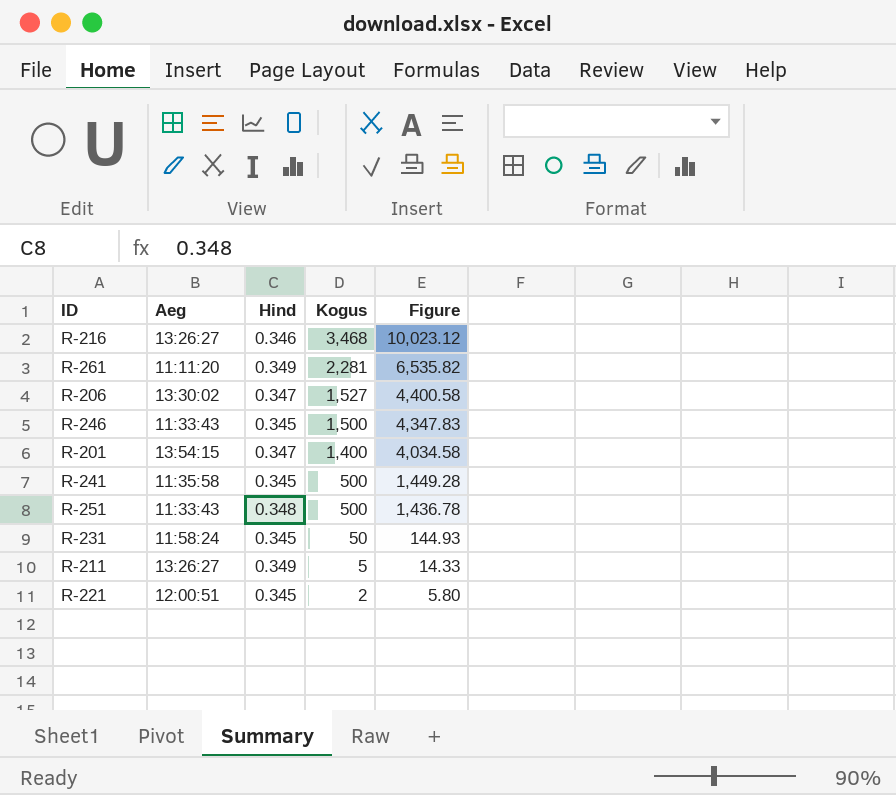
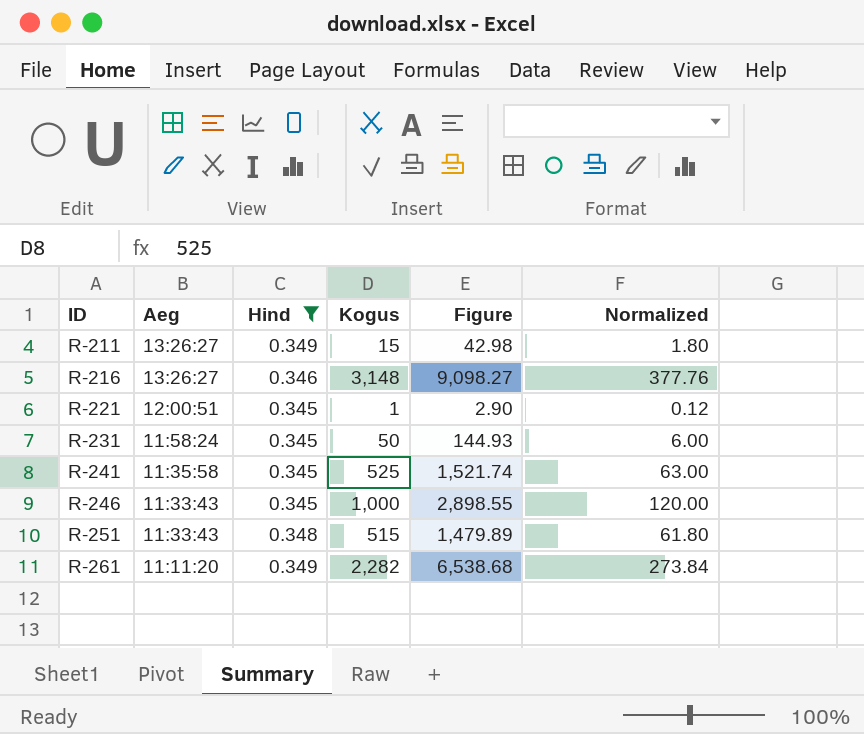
filter: none -> Hind != 0.347
row order: Kogus descending -> ID ascending
column Normalized | formula: none -> [Kogus] * 0.12
R-211 | Kogus: 5 -> 15
R-211 | Figure: 14.33 -> 42.98
R-216 | Kogus: 3,468 -> 3,148
R-216 | Figure: 10,023.12 -> 9,098.27
R-221 | Kogus: 2 -> 1
R-221 | Figure: 5.80 -> 2.90
R-241 | Kogus: 500 -> 525
R-241 | Figure: 1,449.28 -> 1,521.74
R-246 | Kogus: 1,500 -> 1,000
R-246 | Figure: 4,347.83 -> 2,898.55
R-251 | Kogus: 500 -> 515
R-251 | Figure: 1,436.78 -> 1,479.89
R-261 | Kogus: 2,281 -> 2,282
R-261 | Figure: 6,535.82 -> 6,538.68

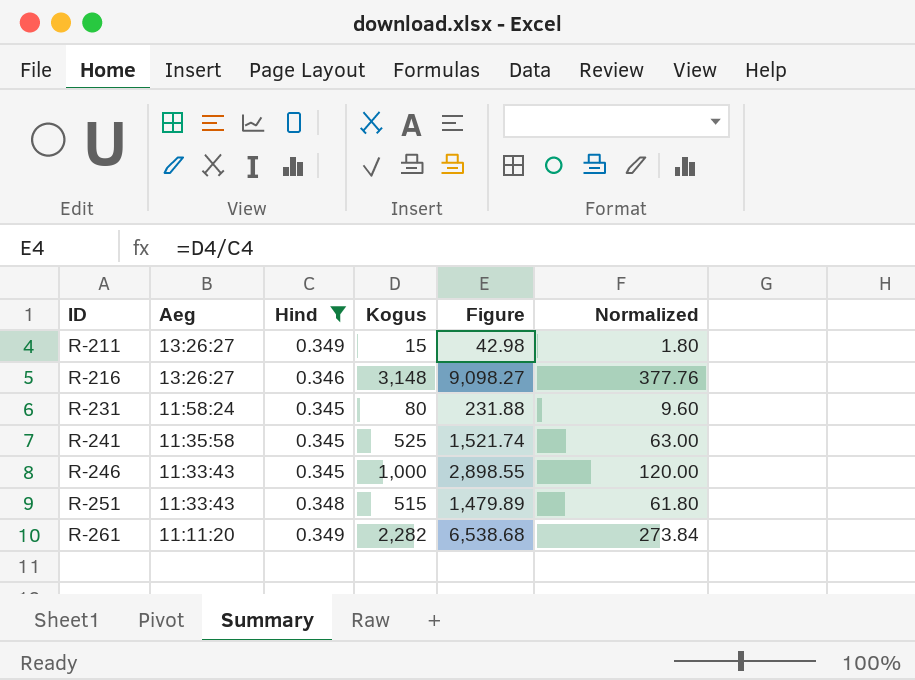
row R-221: 12:00:51 | 0.345 | 1 | 2.90 | 0.12 -> none
R-231 | Kogus: 50 -> 80
R-231 | Figure: 144.93 -> 231.88
R-231 | Normalized: 6.00 -> 9.60

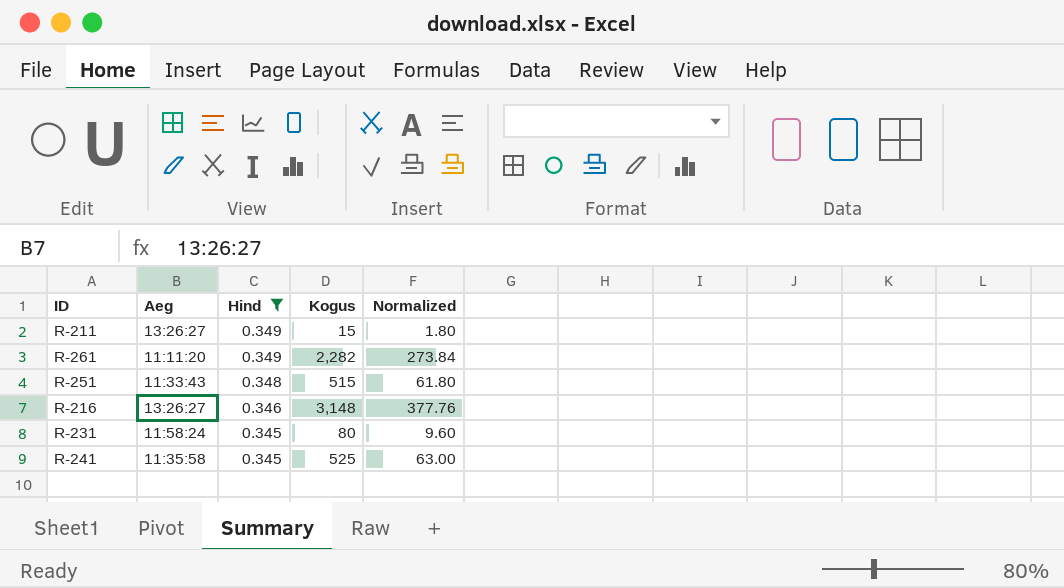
row order: ID ascending -> Hind descending
column Figure | formula: [Kogus] / [Hind] -> none
row R-246: 11:33:43 | 0.345 | 1,000 | 2,898.55 | 120.00 -> none

